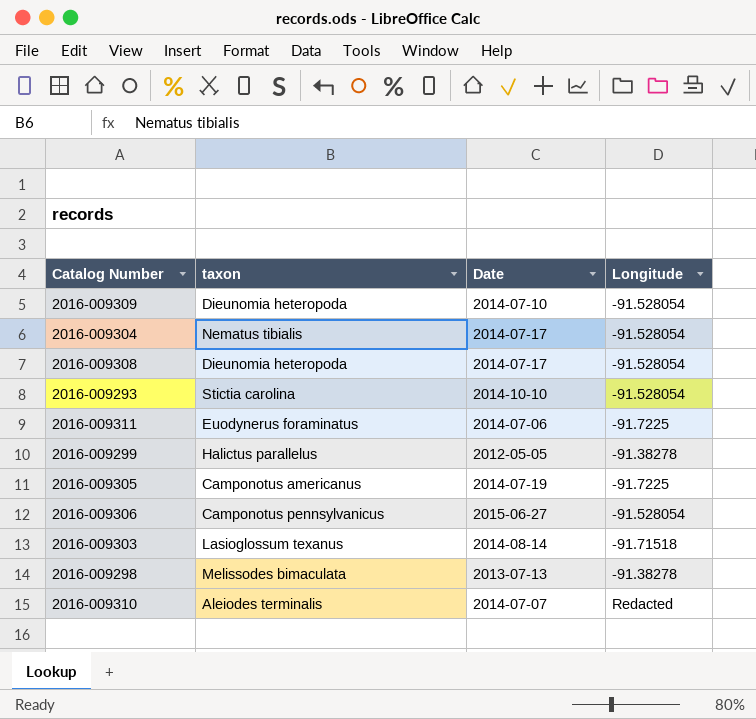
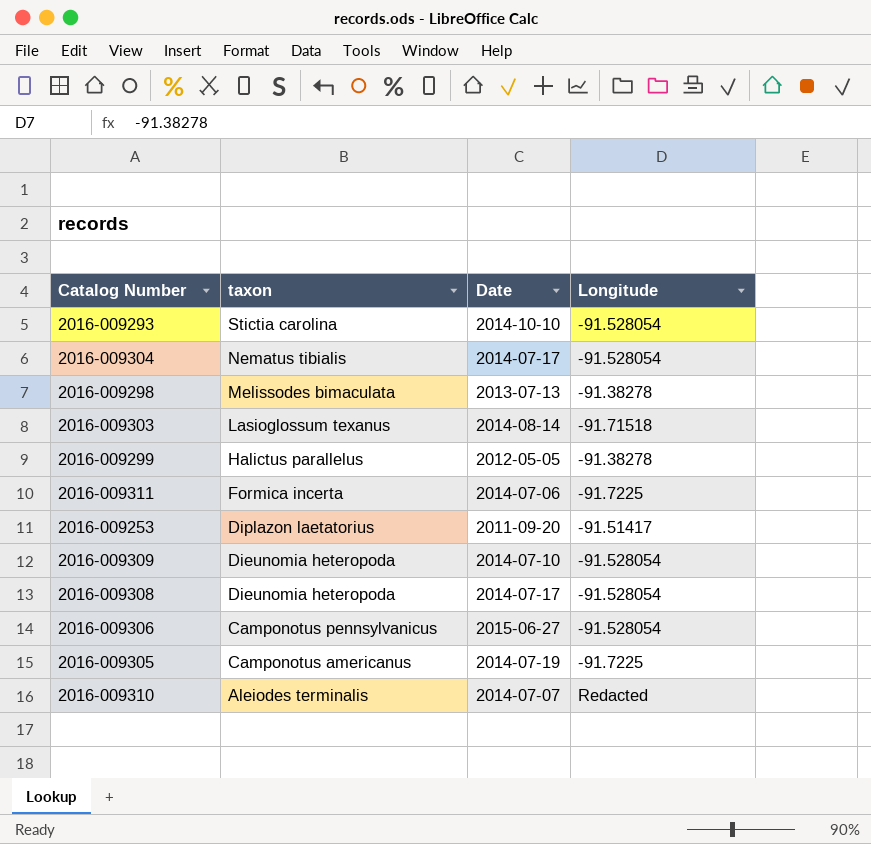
row order: none -> taxon descending
2016-009311 | taxon: Euodynerus foraminatus -> Formica incerta
row 2016-009253: none -> Diplazon laetatorius | 2011-09-20 | -91.51417

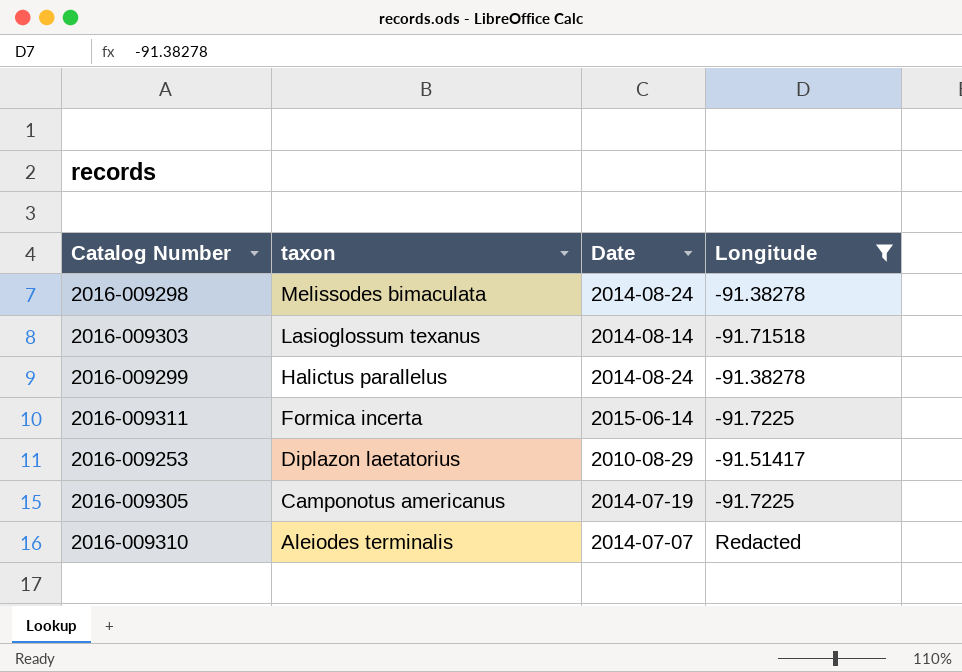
filter: none -> Longitude != -91.528054
2016-009298 | Date: 2013-07-13 -> 2014-08-24
2016-009299 | Date: 2012-05-05 -> 2014-08-24
2016-009311 | Date: 2014-07-06 -> 2015-06-14
2016-009253 | Date: 2011-09-20 -> 2010-08-29

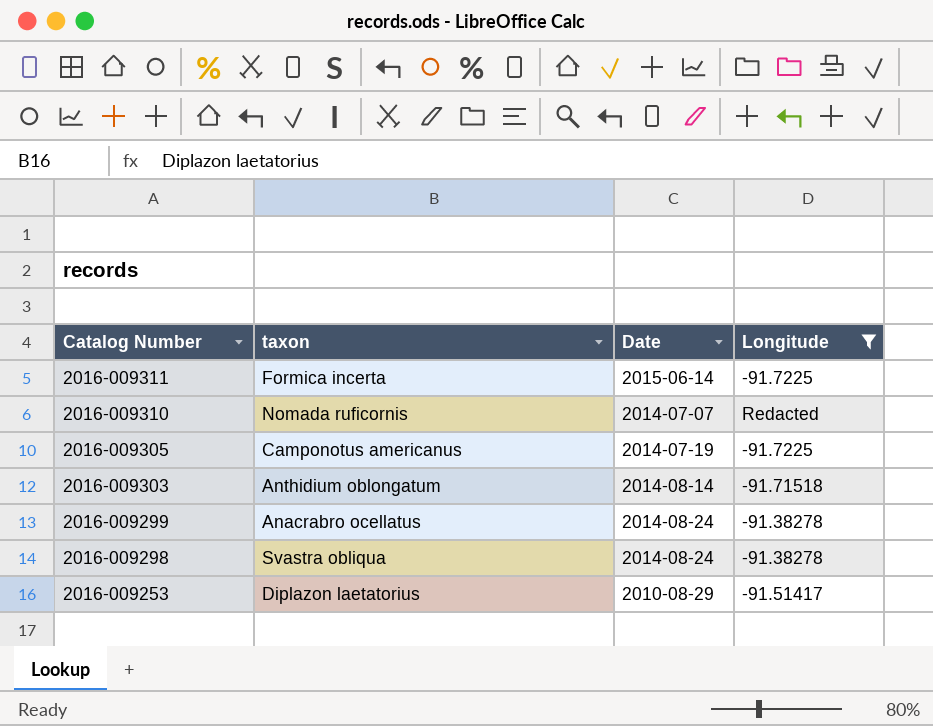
row order: taxon descending -> Catalog Number descending
2016-009310 | taxon: Aleiodes terminalis -> Nomada ruficornis
2016-009303 | taxon: Lasioglossum texanus -> Anthidium oblongatum
2016-009299 | taxon: Halictus parallelus -> Anacrabro ocellatus
2016-009298 | taxon: Melissodes bimaculata -> Svastra obliqua

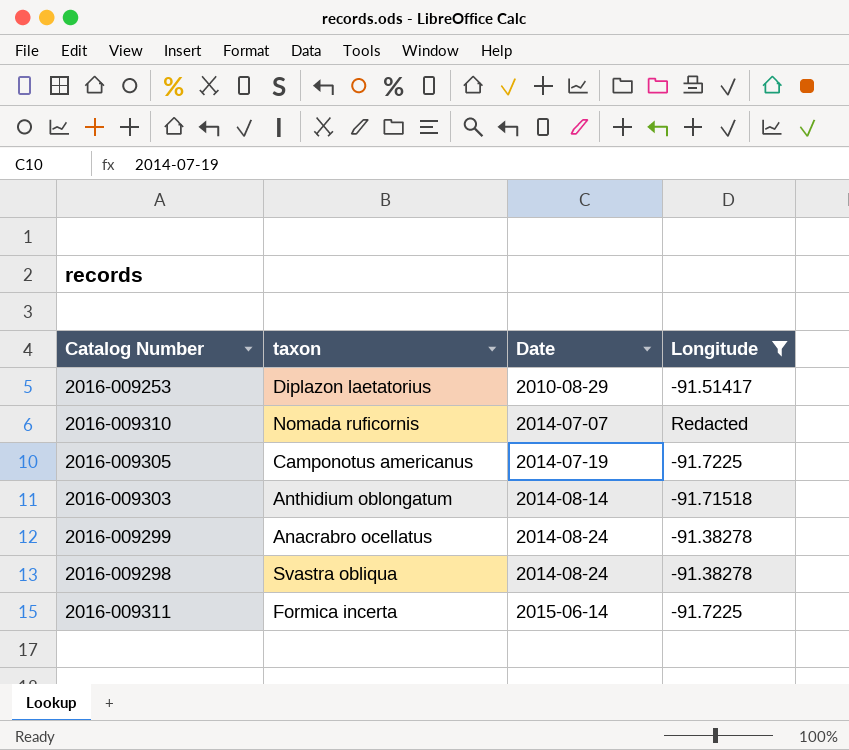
row order: Catalog Number descending -> Date ascending

